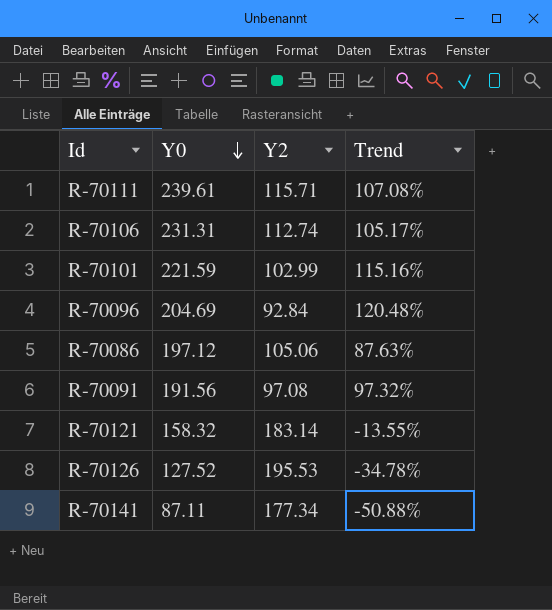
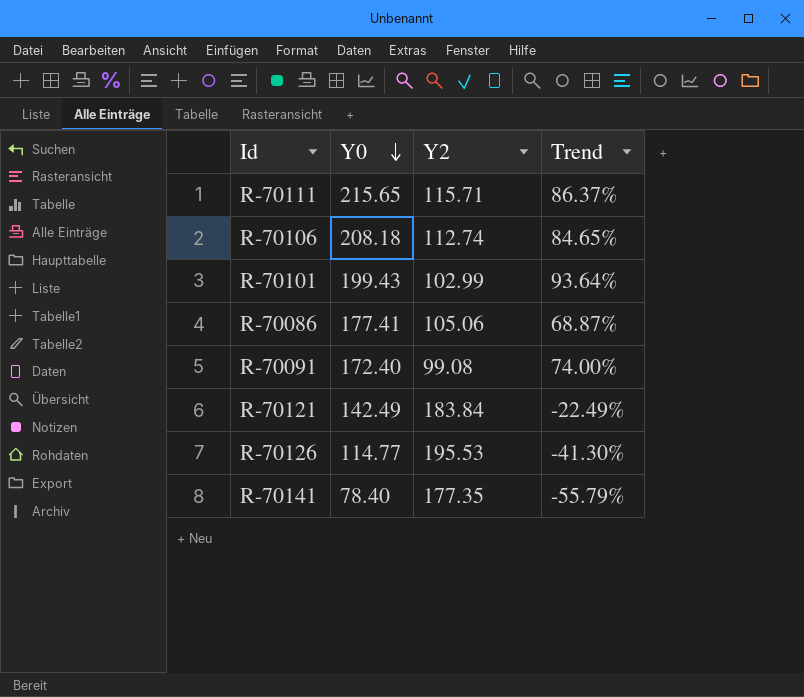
row R-70096: 204.69 | 92.84 | 120.48% -> none
R-70111 | Y0: 239.61 -> 215.65
R-70111 | Trend: 107.08% -> 86.37%
R-70106 | Y0: 231.31 -> 208.18
R-70106 | Trend: 105.17% -> 84.65%
R-70101 | Y0: 221.59 -> 199.43
R-70101 | Trend: 115.16% -> 93.64%
R-70086 | Y0: 197.12 -> 177.41
R-70086 | Trend: 87.63% -> 68.87%
R-70091 | Y0: 191.56 -> 172.40
R-70091 | Y2: 97.08 -> 99.08
R-70091 | Trend: 97.32% -> 74.00%
R-70121 | Y0: 158.32 -> 142.49
R-70121 | Y2: 183.14 -> 183.84
R-70121 | Trend: -13.55% -> -22.49%
R-70126 | Y0: 127.52 -> 114.77
R-70126 | Trend: -34.78% -> -41.30%
R-70141 | Y0: 87.11 -> 78.40
R-70141 | Y2: 177.34 -> 177.35
R-70141 | Trend: -50.88% -> -55.79%

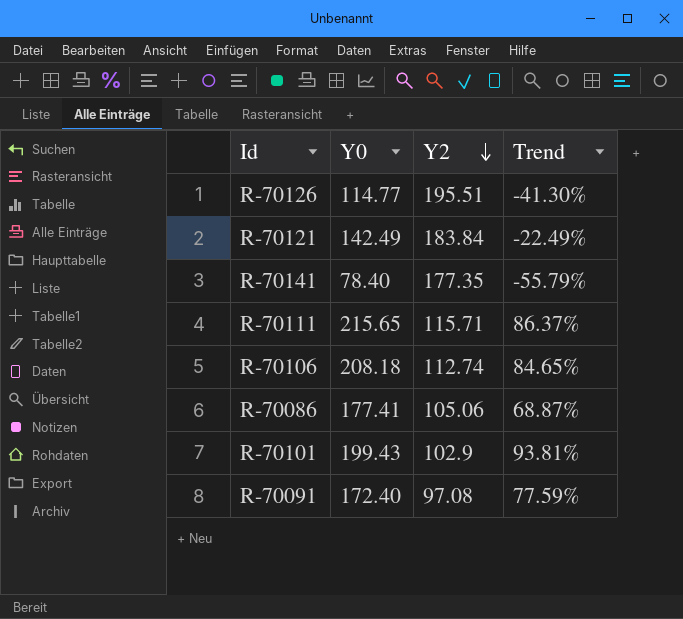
row order: Y0 descending -> Y2 descending
R-70126 | Y2: 195.53 -> 195.51
R-70101 | Y2: 102.99 -> 102.9
R-70101 | Trend: 93.64% -> 93.81%
R-70091 | Y2: 99.08 -> 97.08
R-70091 | Trend: 74.00% -> 77.59%

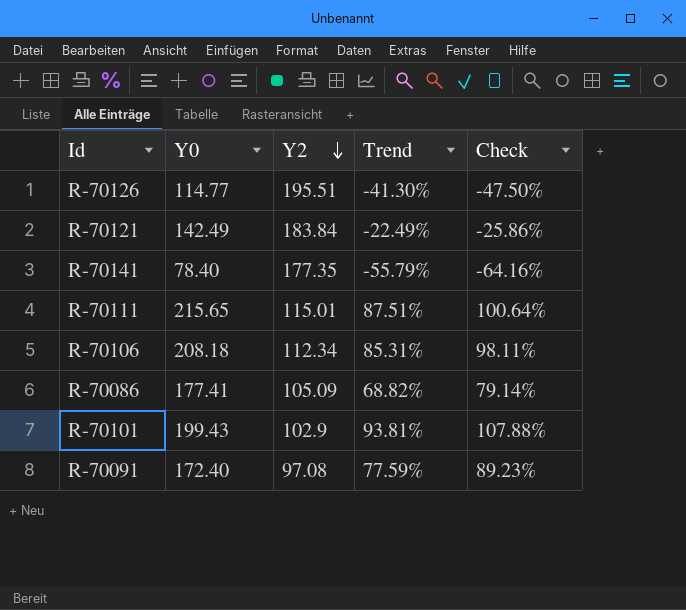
column Check | formula: none -> [Trend] * 1.15
R-70111 | Y2: 115.71 -> 115.01
R-70111 | Trend: 86.37% -> 87.51%
R-70106 | Y2: 112.74 -> 112.34
R-70106 | Trend: 84.65% -> 85.31%
R-70086 | Y2: 105.06 -> 105.09
R-70086 | Trend: 68.87% -> 68.82%

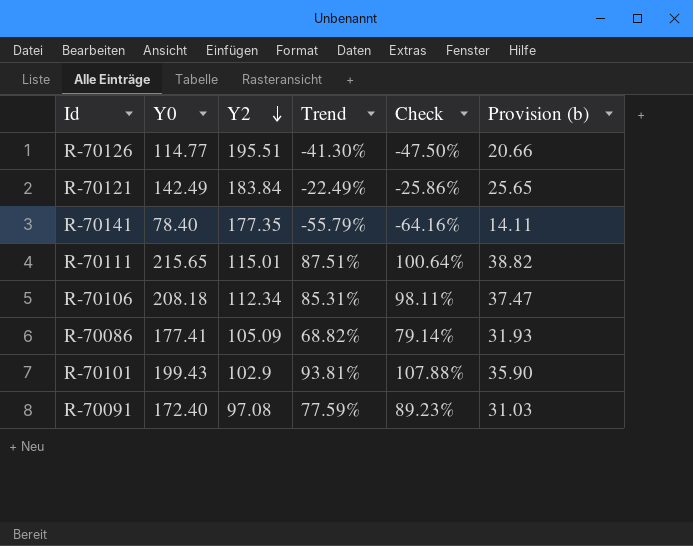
column Provision (b) | formula: none -> [Y0] * 0.18

